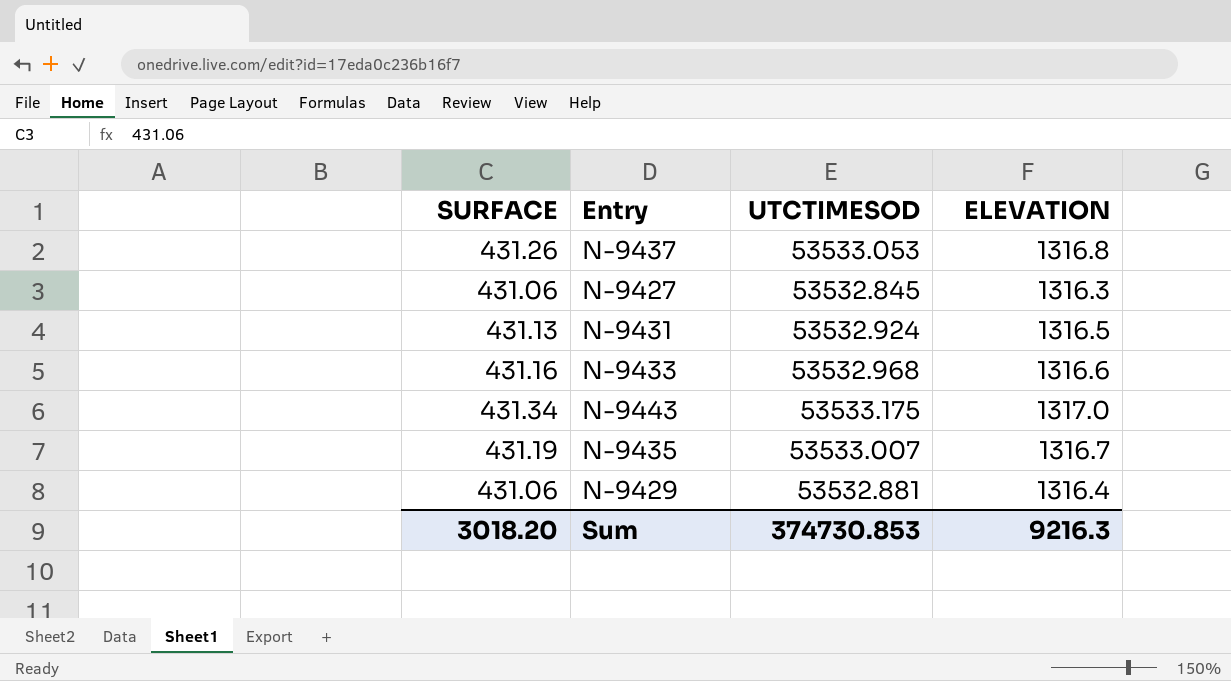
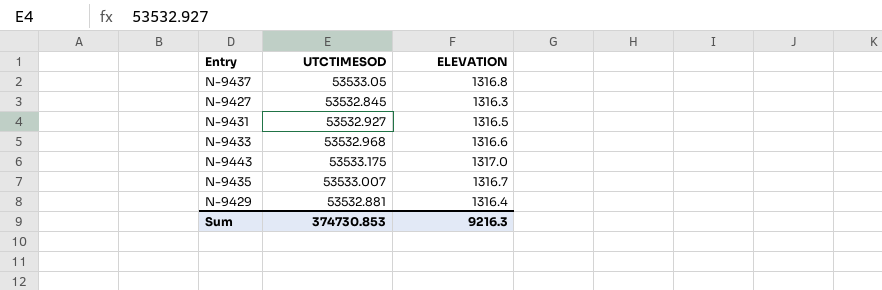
column SURFACE | position: 1 -> none
N-9437 | UTCTIMESOD: 53533.053 -> 53533.05
N-9431 | UTCTIMESOD: 53532.924 -> 53532.927

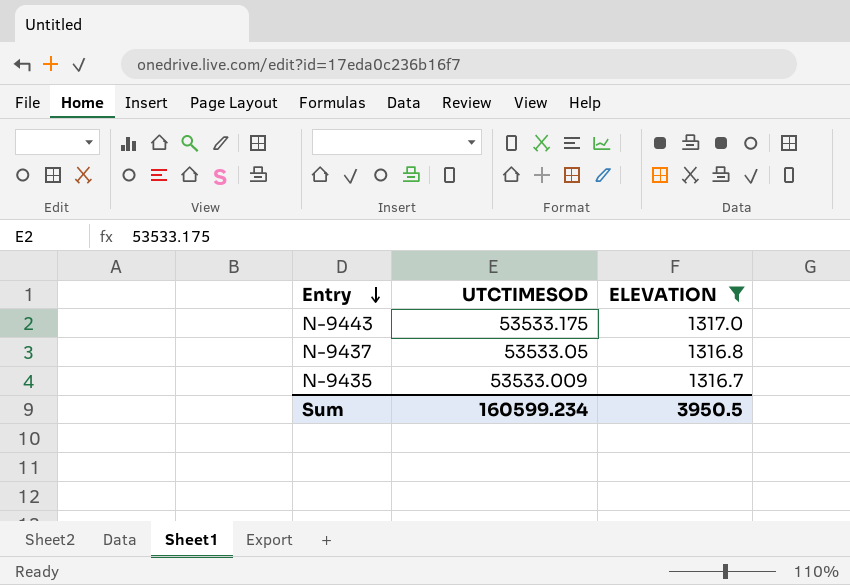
filter: none -> ELEVATION >= 1316.7
row order: none -> Entry descending
N-9435 | UTCTIMESOD: 53533.007 -> 53533.009
Sum | UTCTIMESOD: 374730.853 -> 160599.234
Sum | ELEVATION: 9216.3 -> 3950.5

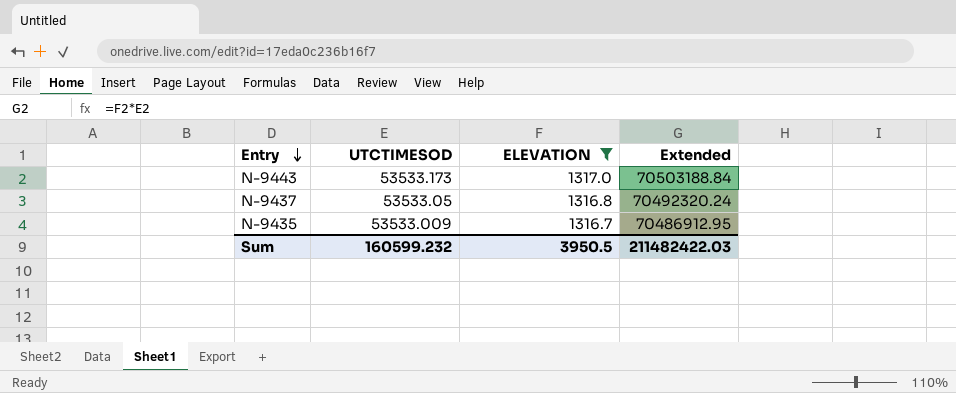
column Extended | formula: none -> [UTCTIMESOD] * [ELEVATION]
N-9443 | UTCTIMESOD: 53533.175 -> 53533.173
Sum | UTCTIMESOD: 160599.234 -> 160599.232

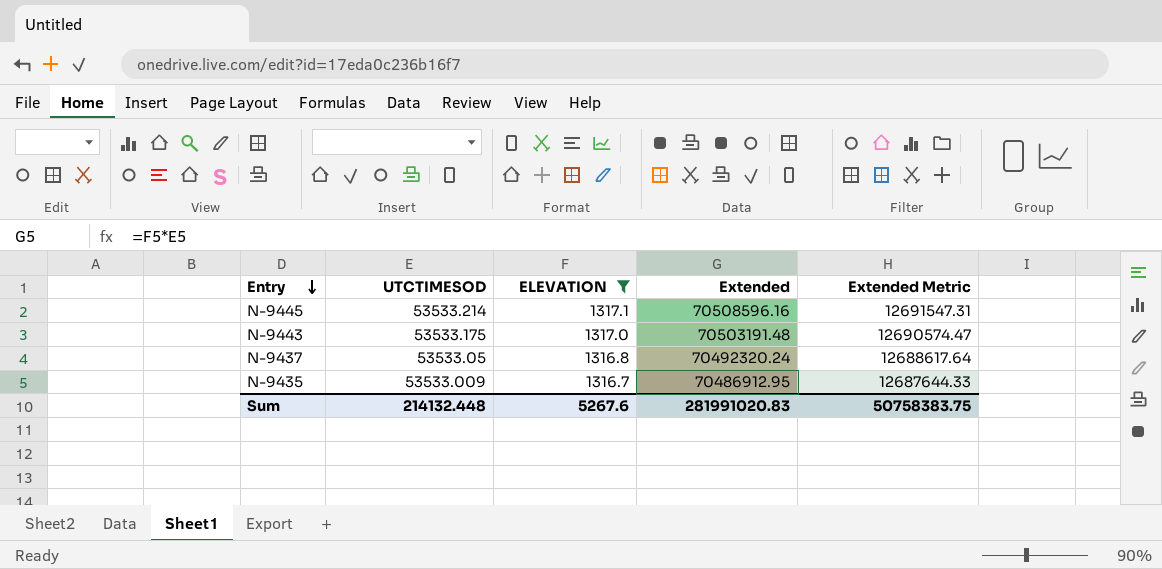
column Extended Metric | formula: none -> [Extended] * 0.18
row N-9445: none -> 53533.214 | 1317.1 | 70508596.16 | 12691547.31
N-9443 | UTCTIMESOD: 53533.173 -> 53533.175
N-9443 | Extended: 70503188.84 -> 70503191.48
Sum | UTCTIMESOD: 160599.232 -> 214132.448
Sum | ELEVATION: 3950.5 -> 5267.6
Sum | Extended: 211482422.03 -> 281991020.83

